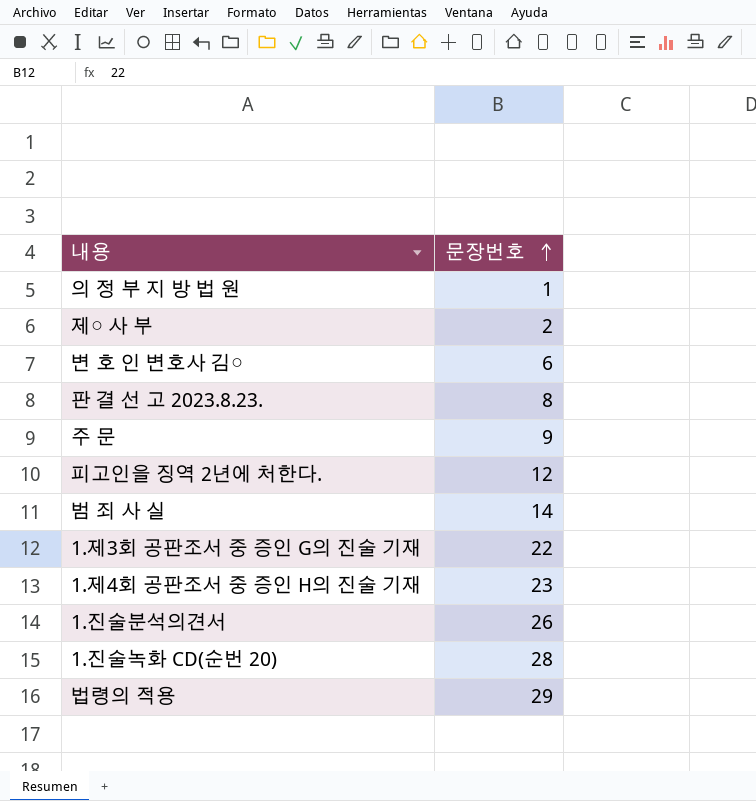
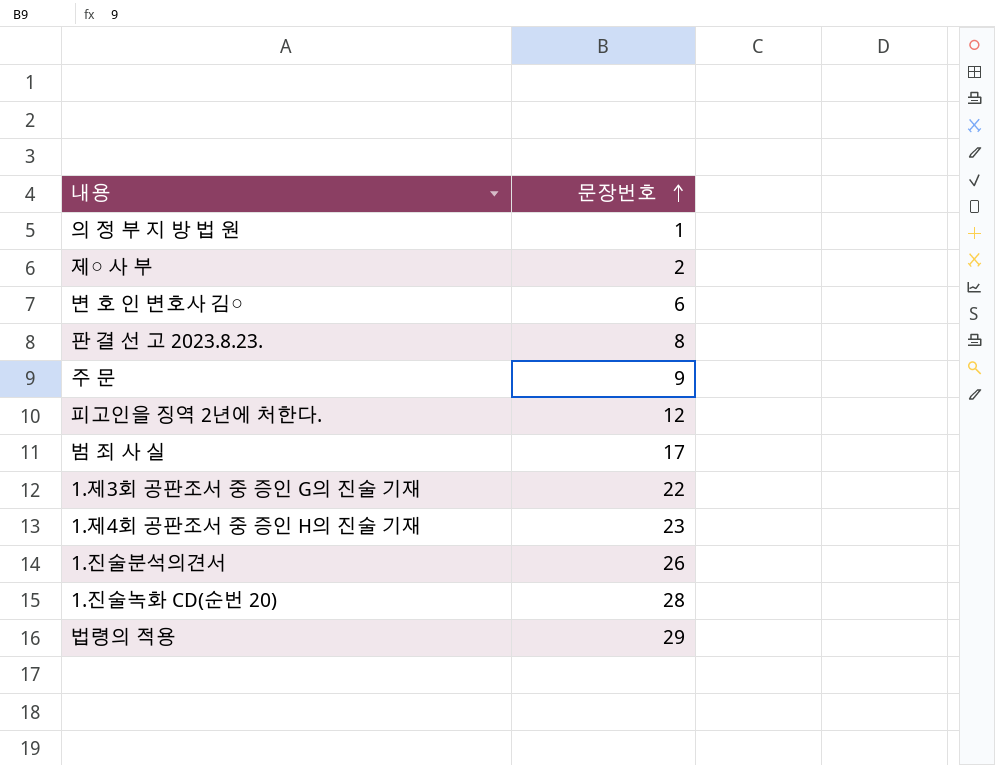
범 죄 사 실 | 문장번호: 14 -> 17

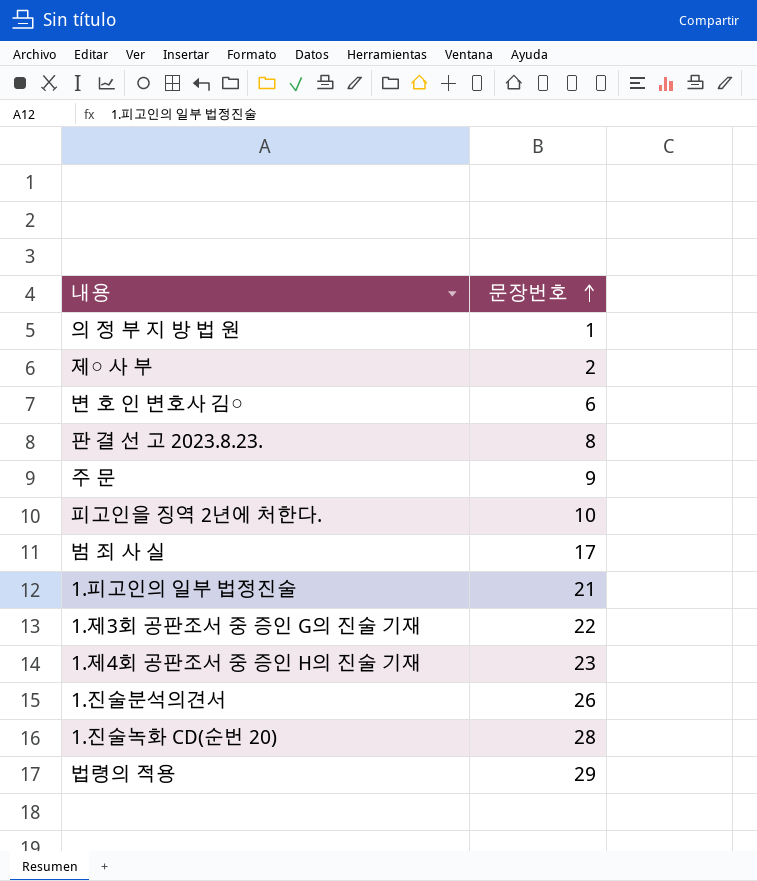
피고인을 징역 2년에 처한다. | 문장번호: 12 -> 10
row 1.피고인의 일부 법정진술: none -> 21

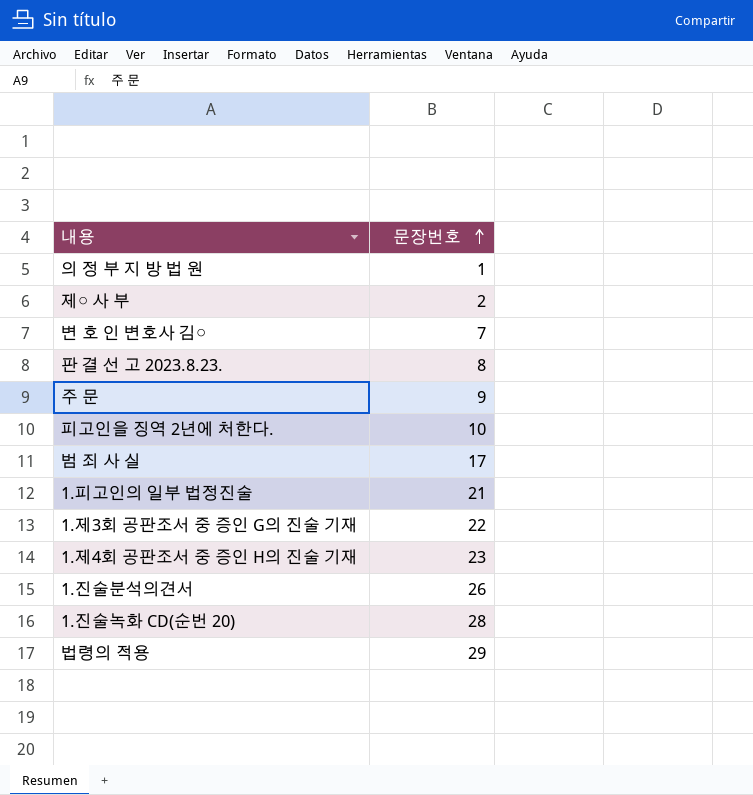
변 호 인 변호사 김○ | 문장번호: 6 -> 7

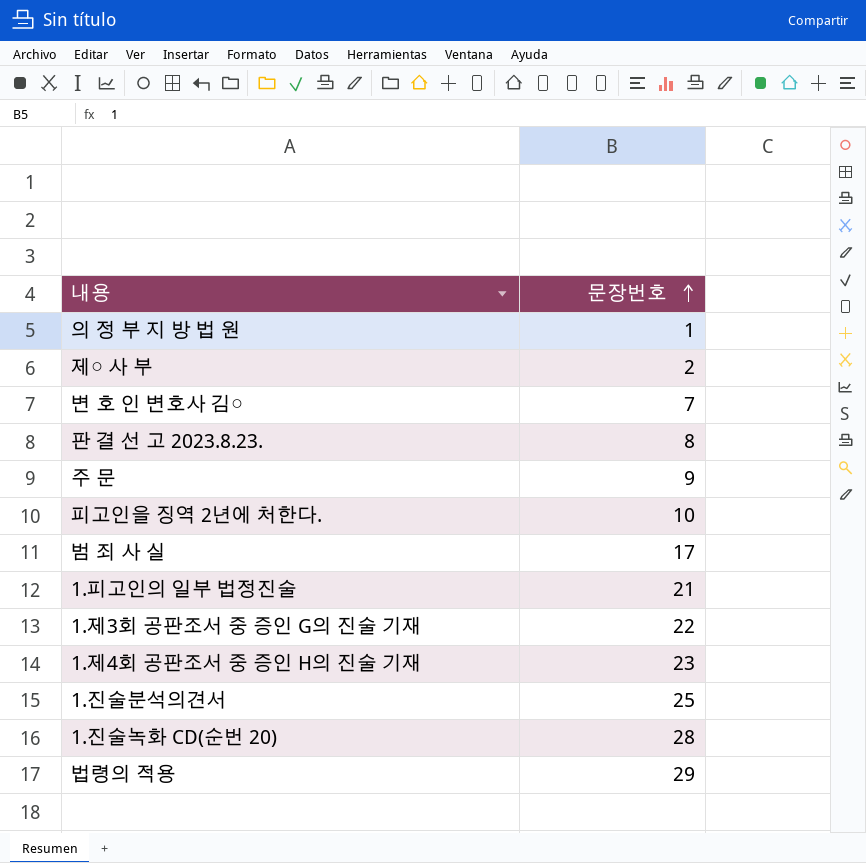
1.진술분석의견서 | 문장번호: 26 -> 25

